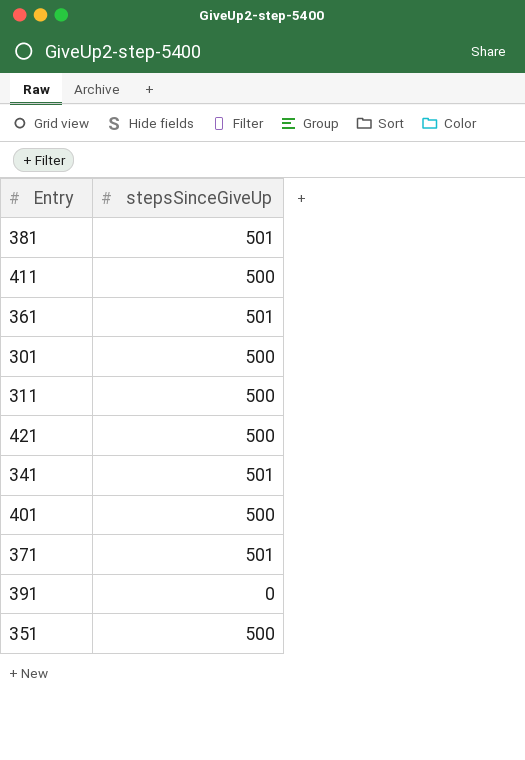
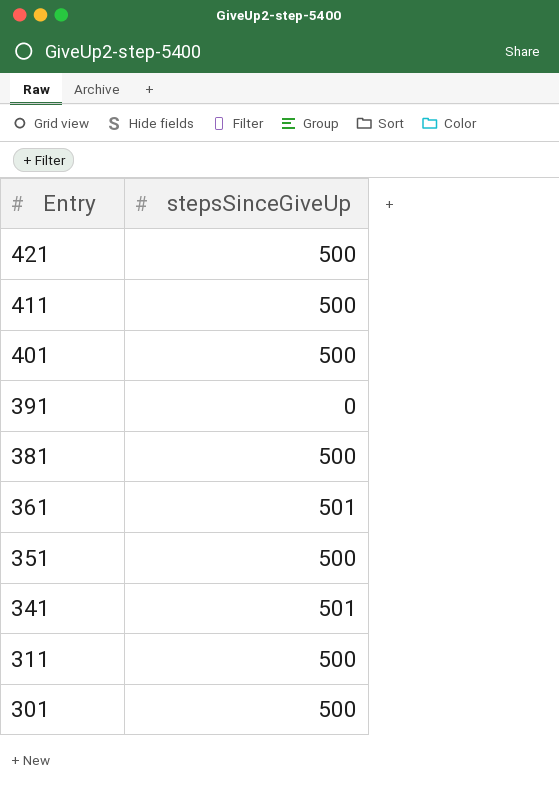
row order: none -> Entry descending
row 371: 501 -> none
381 | stepsSinceGiveUp: 501 -> 500

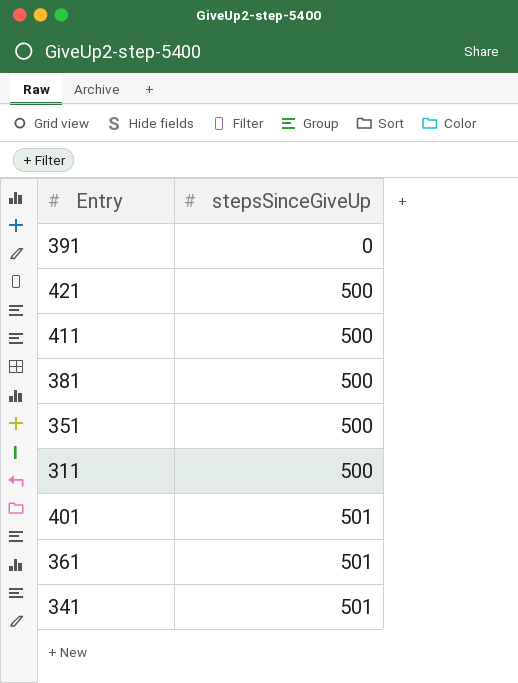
row order: Entry descending -> stepsSinceGiveUp ascending
row 301: 500 -> none
401 | stepsSinceGiveUp: 500 -> 501

